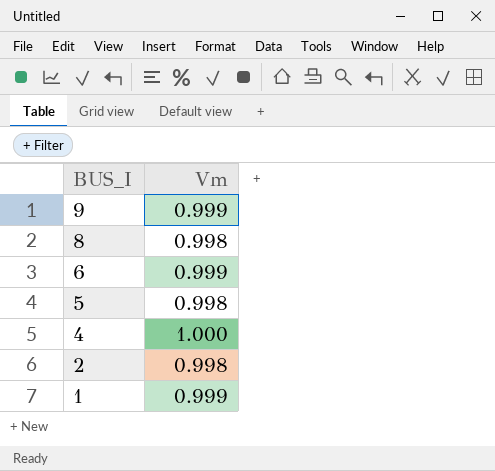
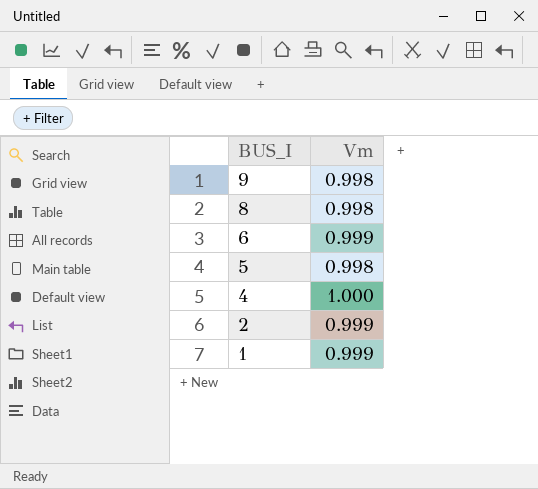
9 | Vm: 0.999 -> 0.998
2 | Vm: 0.998 -> 0.999

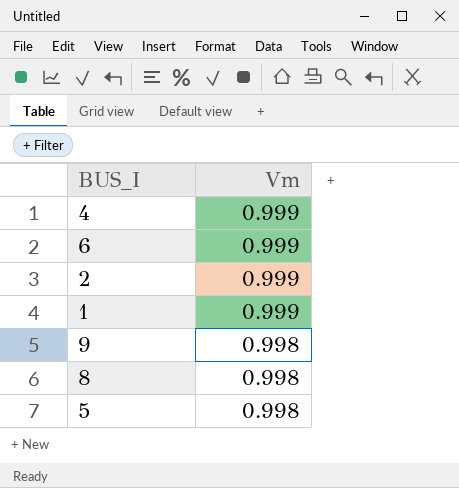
row order: BUS_I descending -> Vm descending
4 | Vm: 1.000 -> 0.999

